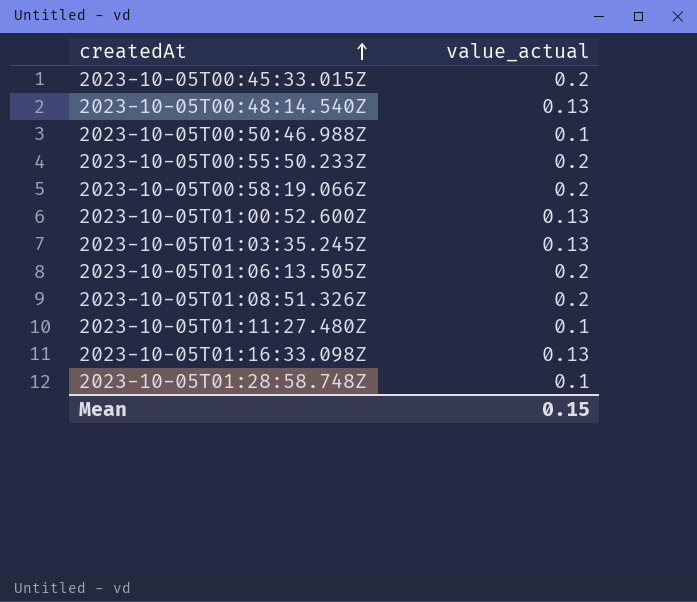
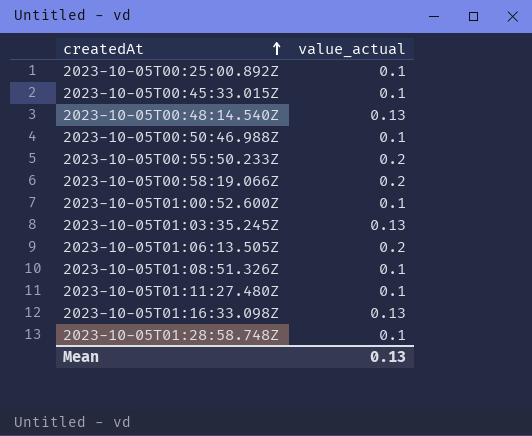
row 2023-10-05T00:25:00.892Z: none -> 0.1
2023-10-05T00:45:33.015Z | value_actual: 0.2 -> 0.1
2023-10-05T01:00:52.600Z | value_actual: 0.13 -> 0.1
2023-10-05T01:08:51.326Z | value_actual: 0.2 -> 0.1
Mean | value_actual: 0.15 -> 0.13

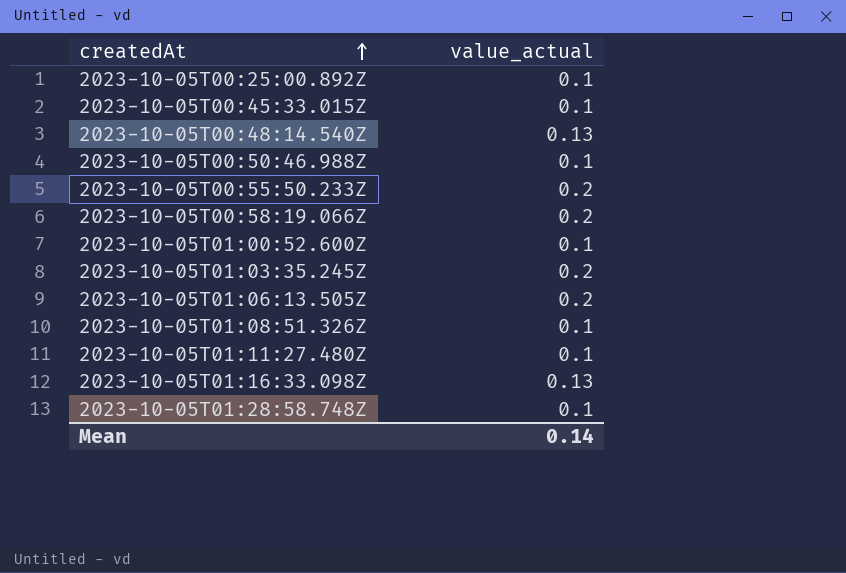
2023-10-05T01:03:35.245Z | value_actual: 0.13 -> 0.2
Mean | value_actual: 0.13 -> 0.14

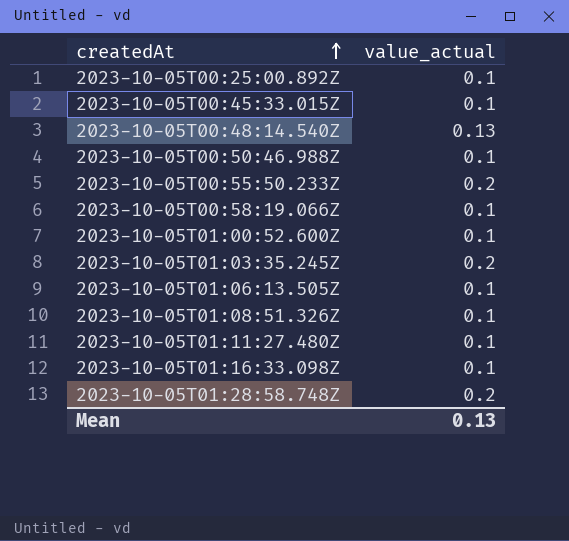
2023-10-05T00:58:19.066Z | value_actual: 0.2 -> 0.1
2023-10-05T01:06:13.505Z | value_actual: 0.2 -> 0.1
2023-10-05T01:16:33.098Z | value_actual: 0.13 -> 0.1
2023-10-05T01:28:58.748Z | value_actual: 0.1 -> 0.2
Mean | value_actual: 0.14 -> 0.13

